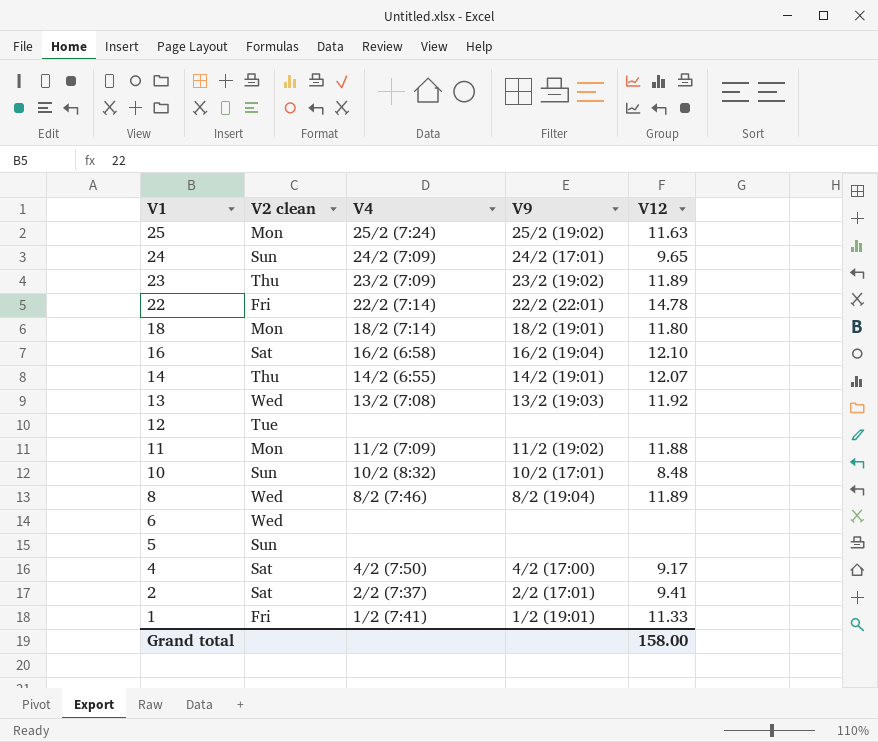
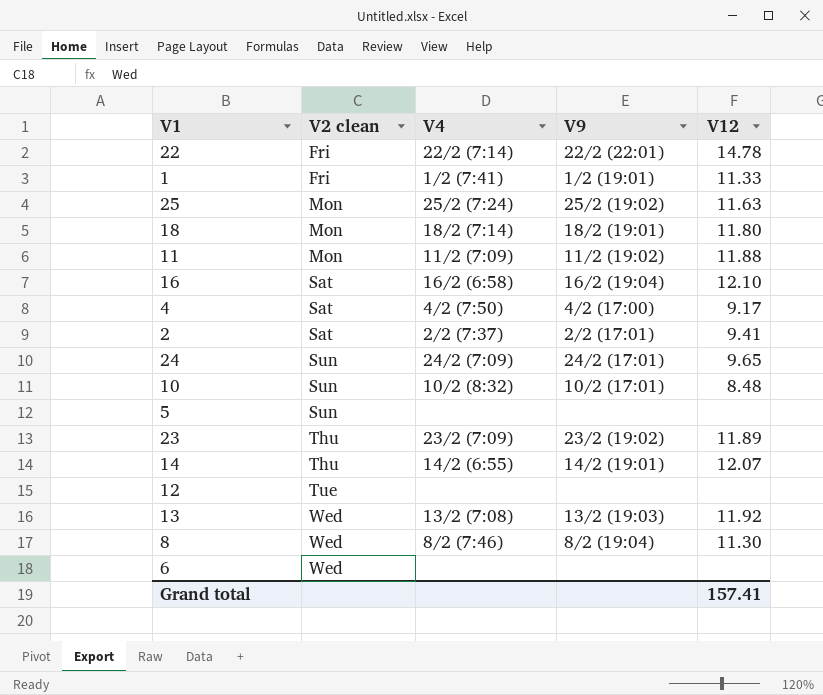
row order: V1 descending -> V2 clean ascending
8 | V12: 11.89 -> 11.30
Grand total | V12: 158.00 -> 157.41

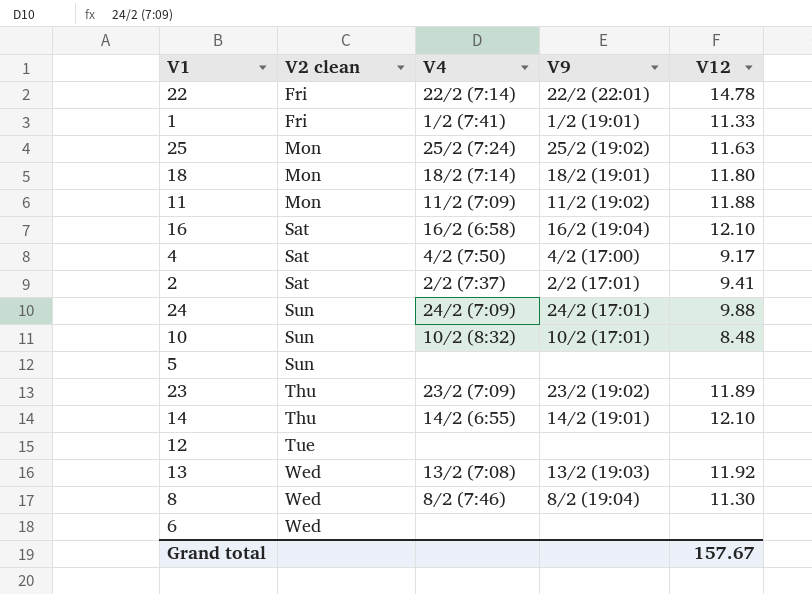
24 | V12: 9.65 -> 9.88
14 | V12: 12.07 -> 12.10
Grand total | V12: 157.41 -> 157.67

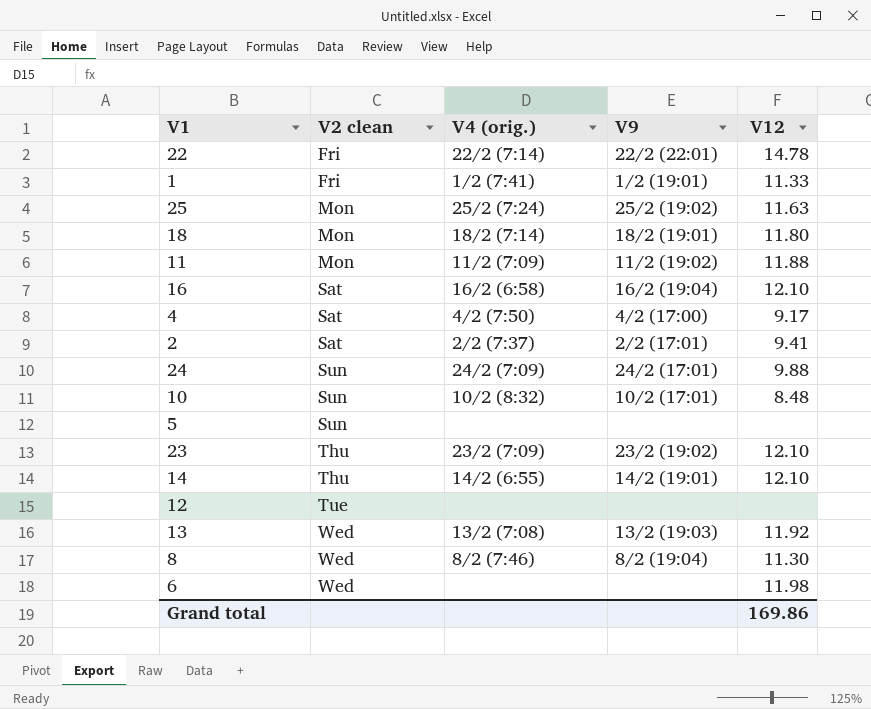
column name: V4 -> V4 (orig.)
23 | V12: 11.89 -> 12.10
6 | V12: none -> 11.98
Grand total | V12: 157.67 -> 169.86

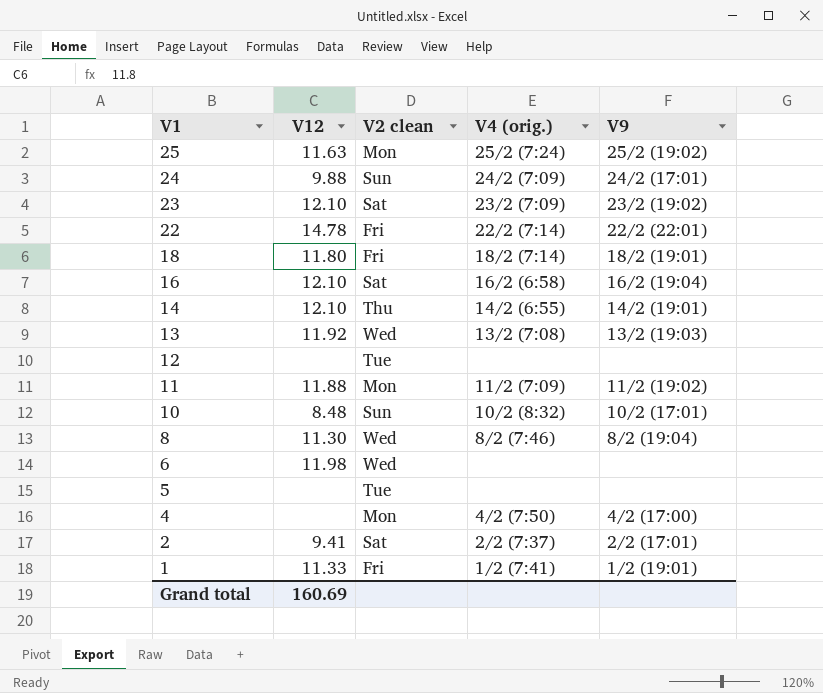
row order: V2 clean ascending -> V1 descending
column V12 | position: 5 -> 2
23 | V2 clean: Thu -> Sat
18 | V2 clean: Mon -> Fri
5 | V2 clean: Sun -> Tue
4 | V12: 9.17 -> none
4 | V2 clean: Sat -> Mon
Grand total | V12: 169.86 -> 160.69

